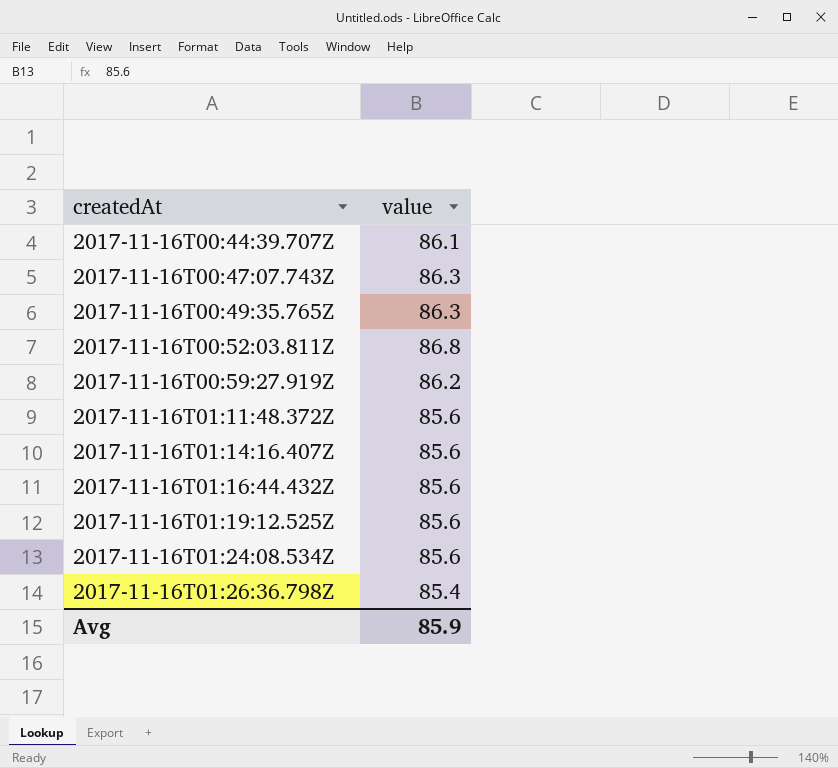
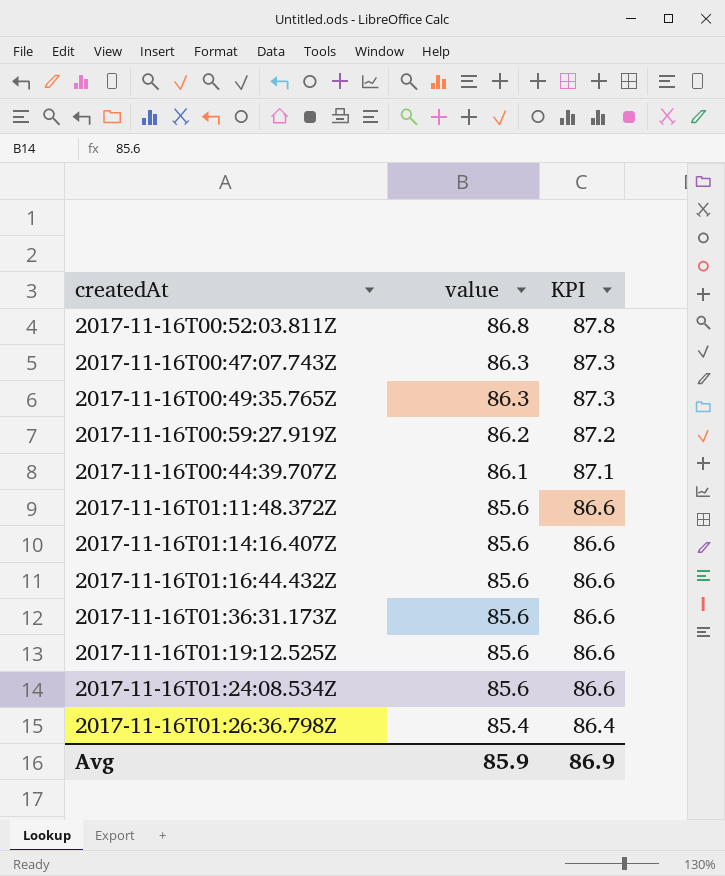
row order: createdAt ascending -> value descending
column KPI | formula: none -> [value] + 1
row 2017-11-16T01:36:31.173Z: none -> 85.6 | 86.6

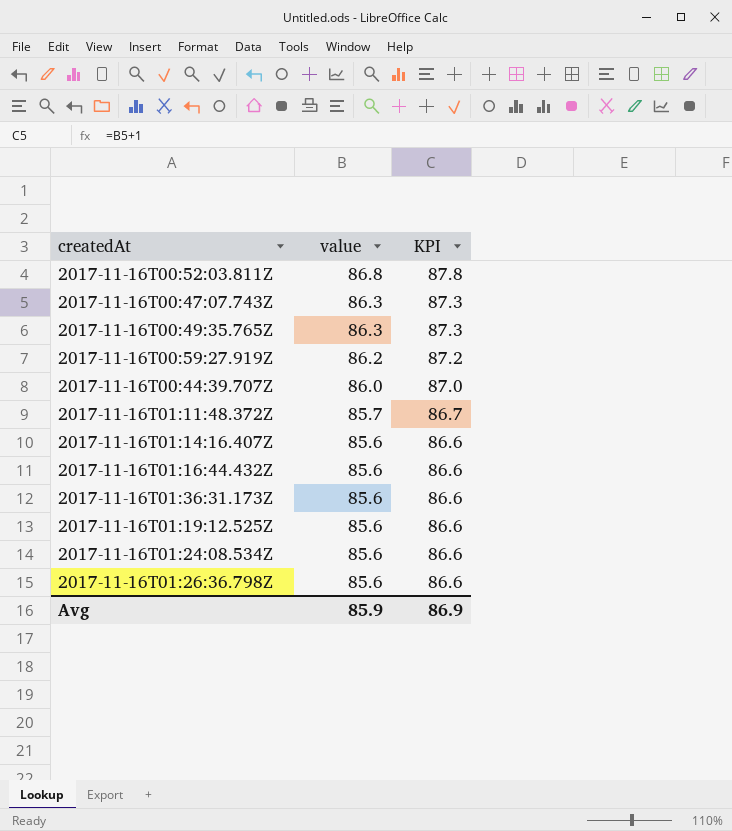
2017-11-16T00:44:39.707Z | value: 86.1 -> 86.0
2017-11-16T00:44:39.707Z | KPI: 87.1 -> 87.0
2017-11-16T01:11:48.372Z | value: 85.6 -> 85.7
2017-11-16T01:11:48.372Z | KPI: 86.6 -> 86.7
2017-11-16T01:26:36.798Z | value: 85.4 -> 85.6
2017-11-16T01:26:36.798Z | KPI: 86.4 -> 86.6

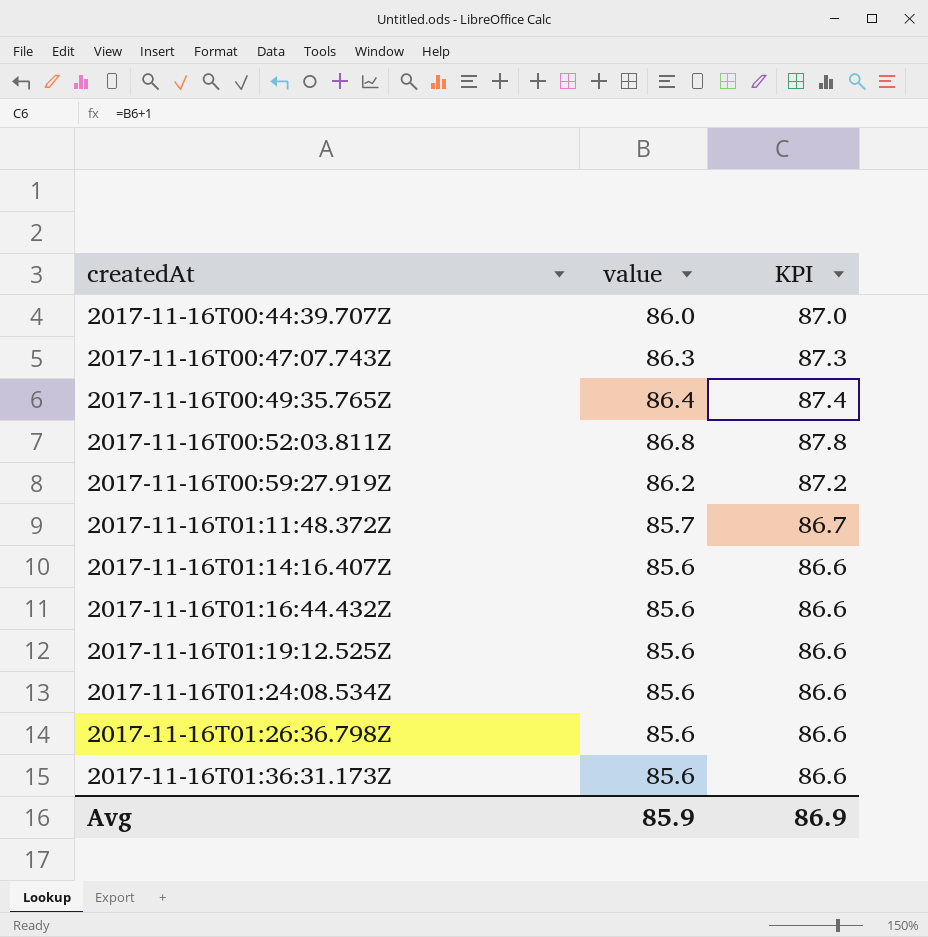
row order: value descending -> createdAt ascending
2017-11-16T00:49:35.765Z | value: 86.3 -> 86.4
2017-11-16T00:49:35.765Z | KPI: 87.3 -> 87.4

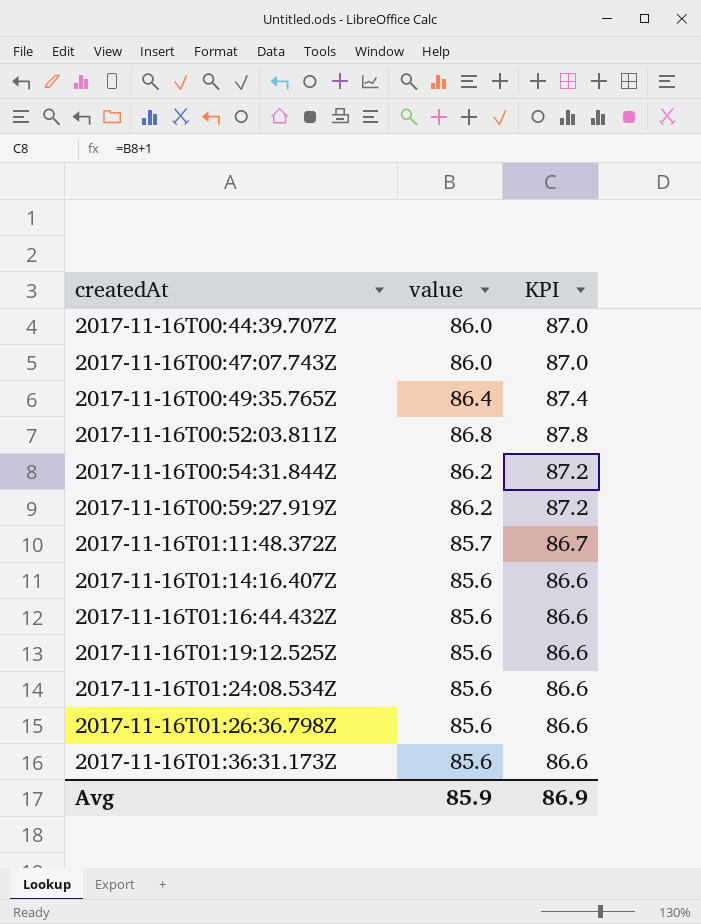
2017-11-16T00:47:07.743Z | value: 86.3 -> 86.0
2017-11-16T00:47:07.743Z | KPI: 87.3 -> 87.0
row 2017-11-16T00:54:31.844Z: none -> 86.2 | 87.2

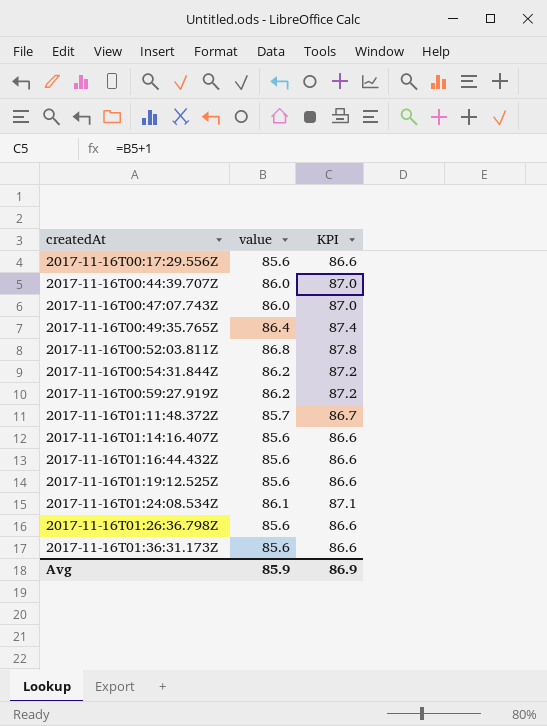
row 2017-11-16T00:17:29.556Z: none -> 85.6 | 86.6
2017-11-16T01:24:08.534Z | value: 85.6 -> 86.1
2017-11-16T01:24:08.534Z | KPI: 86.6 -> 87.1

